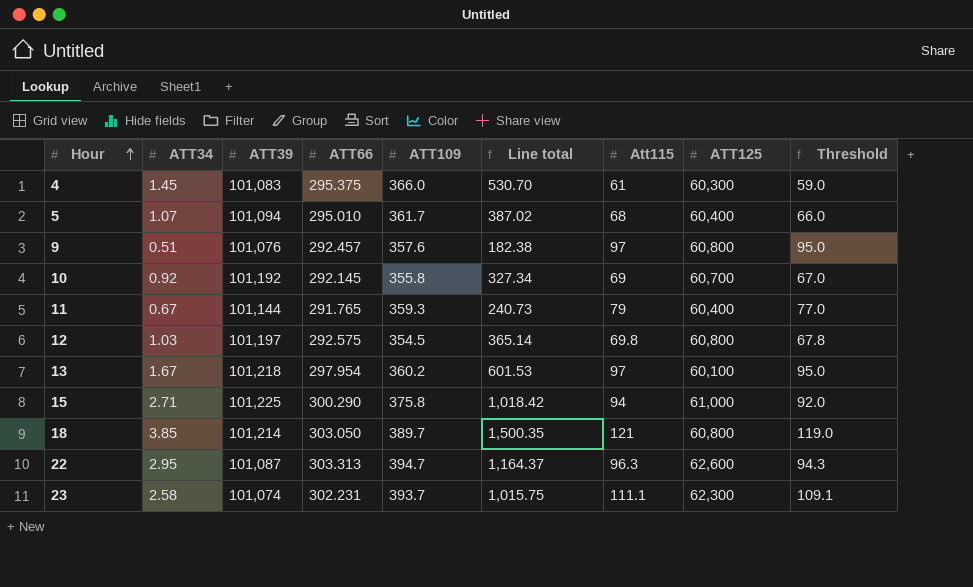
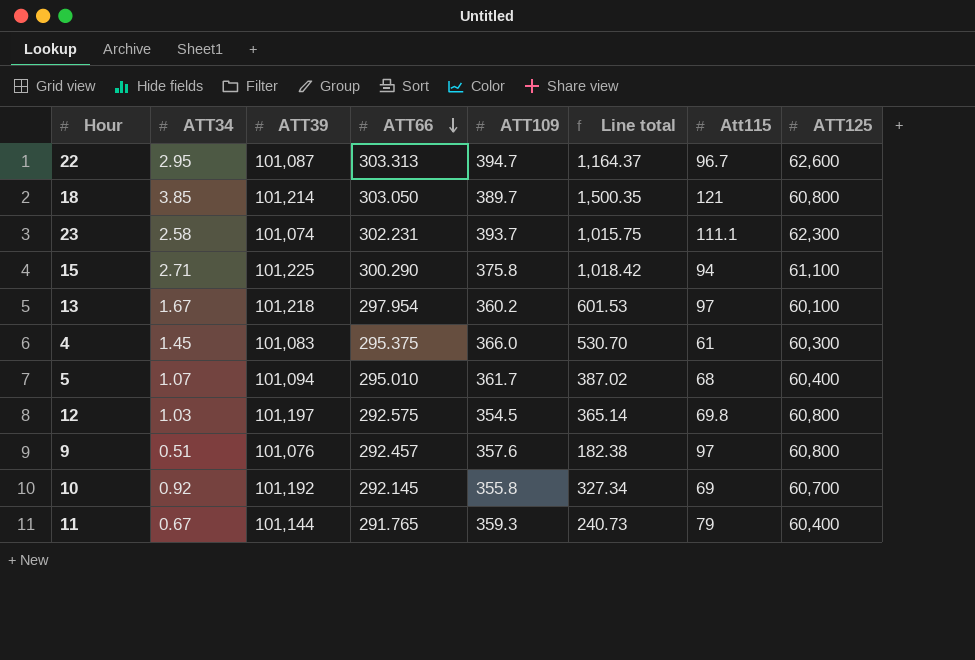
row order: Hour ascending -> ATT66 descending
column Threshold | formula: [Att115] - 2 -> none
22 | Att115: 96.3 -> 96.7
15 | ATT125: 61,000 -> 61,100

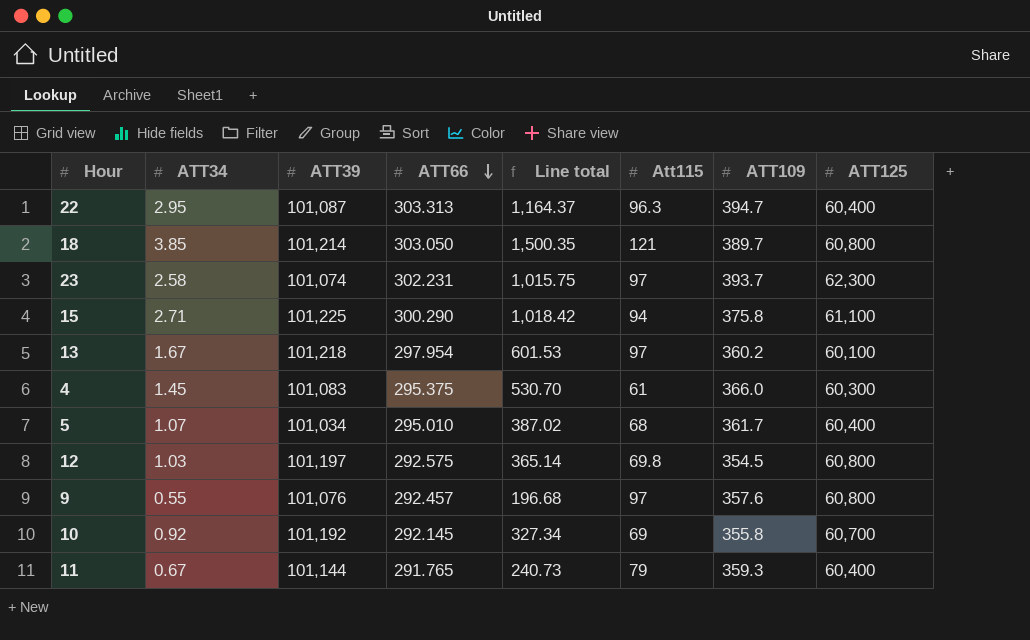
column ATT109 | position: 5 -> 7
22 | Att115: 96.7 -> 96.3
22 | ATT125: 62,600 -> 60,400
23 | Att115: 111.1 -> 97
5 | ATT39: 101,094 -> 101,034
9 | ATT34: 0.51 -> 0.55
9 | Line total: 182.38 -> 196.68

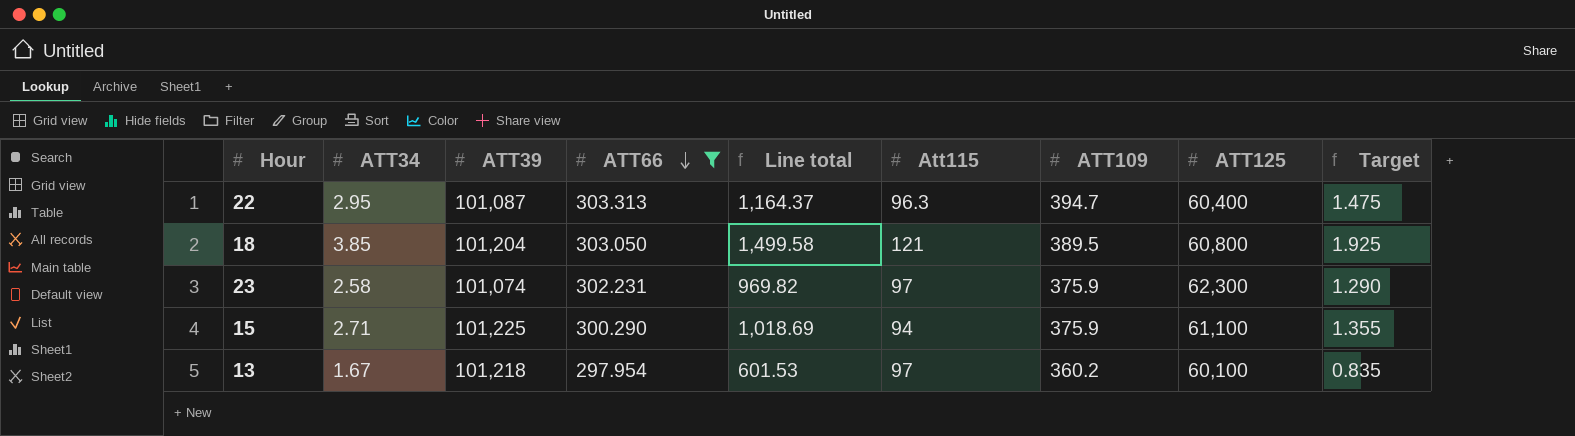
filter: none -> ATT66 >= 297.954
column Target | formula: none -> [ATT34] * 0.5
18 | ATT39: 101,214 -> 101,204
18 | Line total: 1,500.35 -> 1,499.58
18 | ATT109: 389.7 -> 389.5
23 | Line total: 1,015.75 -> 969.82
23 | ATT109: 393.7 -> 375.9
15 | Line total: 1,018.42 -> 1,018.69
15 | ATT109: 375.8 -> 375.9

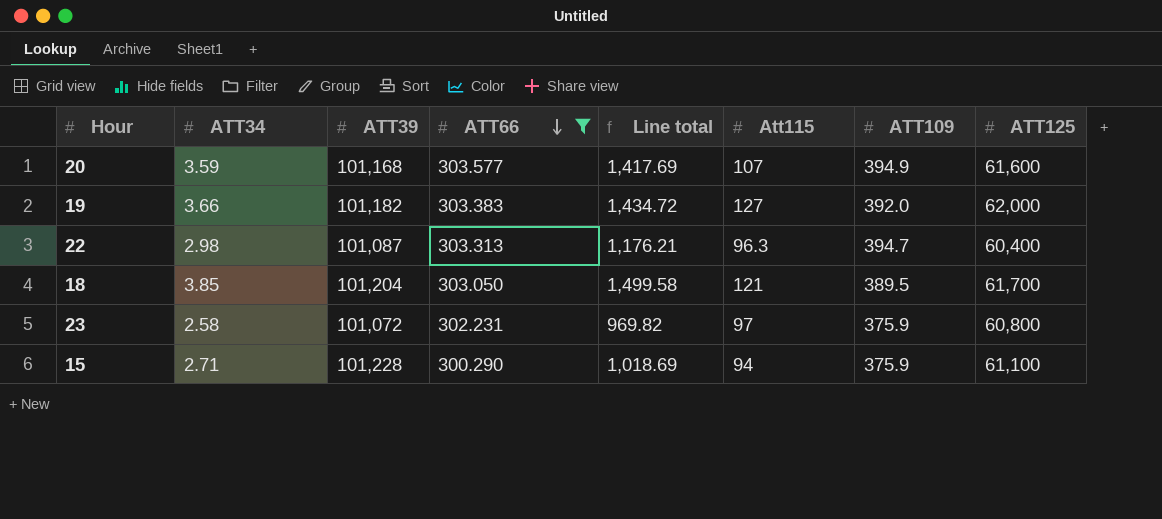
column Target | formula: [ATT34] * 0.5 -> none
row 13: 1.67 | 101,218 | 297.954 | 601.53 | 97 | 360.2 | 60,100 | 0.835 -> none
row 20: none -> 3.59 | 101,168 | 303.577 | 1,417.69 | 107 | 394.9 | 61,600
row 19: none -> 3.66 | 101,182 | 303.383 | 1,434.72 | 127 | 392.0 | 62,000
22 | ATT34: 2.95 -> 2.98
22 | Line total: 1,164.37 -> 1,176.21
18 | ATT125: 60,800 -> 61,700
23 | ATT39: 101,074 -> 101,072
23 | ATT125: 62,300 -> 60,800
15 | ATT39: 101,225 -> 101,228

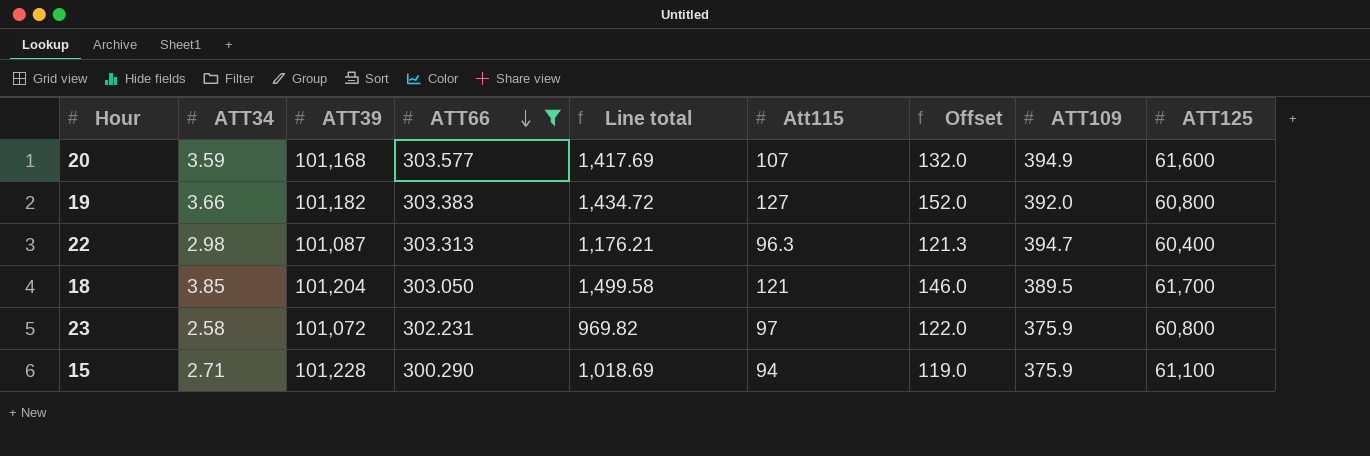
column Offset | formula: none -> [Att115] + 25
19 | ATT125: 62,000 -> 60,800

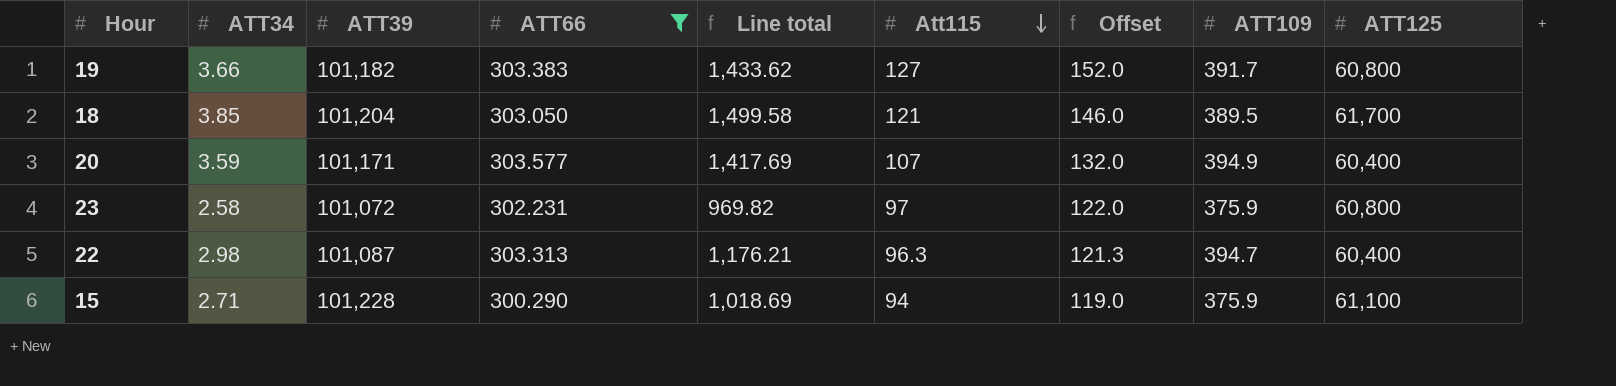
row order: ATT66 descending -> Att115 descending
19 | Line total: 1,434.72 -> 1,433.62
19 | ATT109: 392.0 -> 391.7
20 | ATT39: 101,168 -> 101,171
20 | ATT125: 61,600 -> 60,400

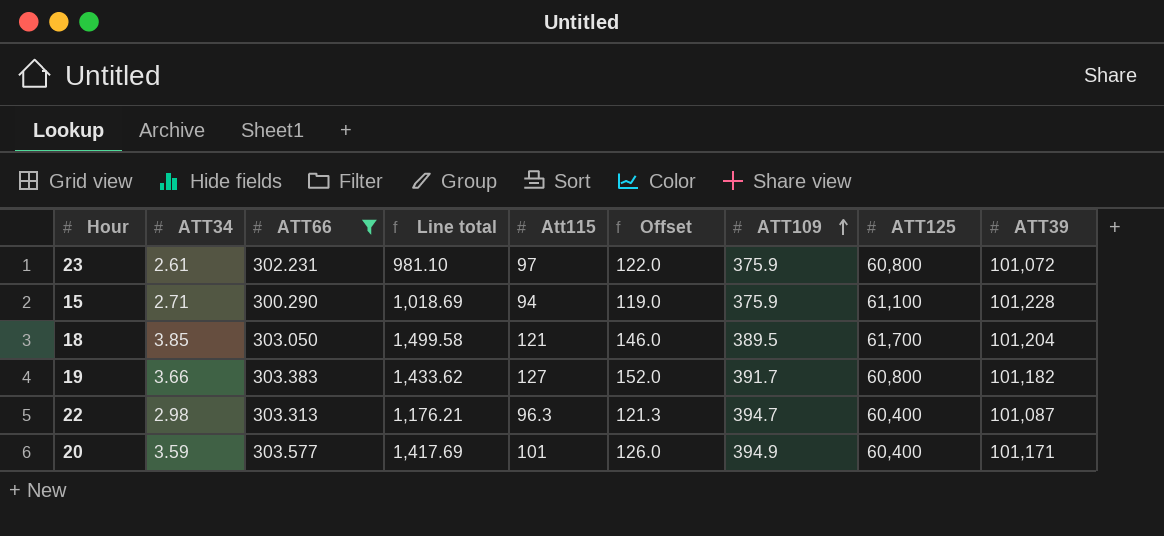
row order: Att115 descending -> ATT109 ascending
column ATT39 | position: 3 -> 9
23 | ATT34: 2.58 -> 2.61
23 | Line total: 969.82 -> 981.10
20 | Att115: 107 -> 101
20 | Offset: 132.0 -> 126.0

